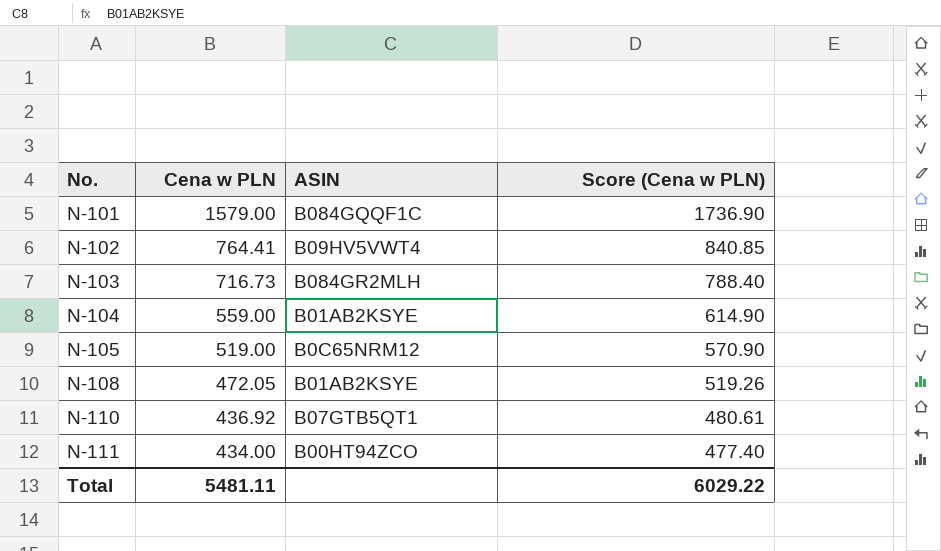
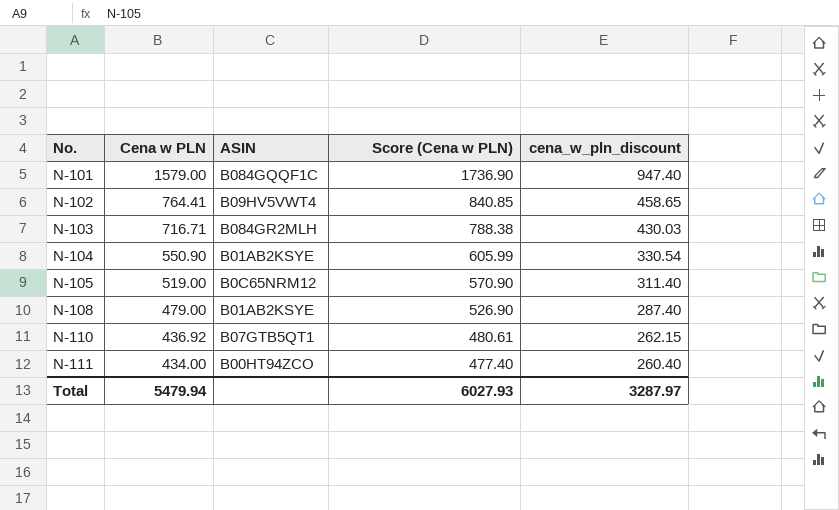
column cena_w_pln_discount | formula: none -> [Cena w PLN] * 0.6
N-103 | Cena w PLN: 716.73 -> 716.71
N-103 | Score (Cena w PLN): 788.40 -> 788.38
N-104 | Cena w PLN: 559.00 -> 550.90
N-104 | Score (Cena w PLN): 614.90 -> 605.99
N-108 | Cena w PLN: 472.05 -> 479.00
N-108 | Score (Cena w PLN): 519.26 -> 526.90
Total | Cena w PLN: 5481.11 -> 5479.94
Total | Score (Cena w PLN): 6029.22 -> 6027.93

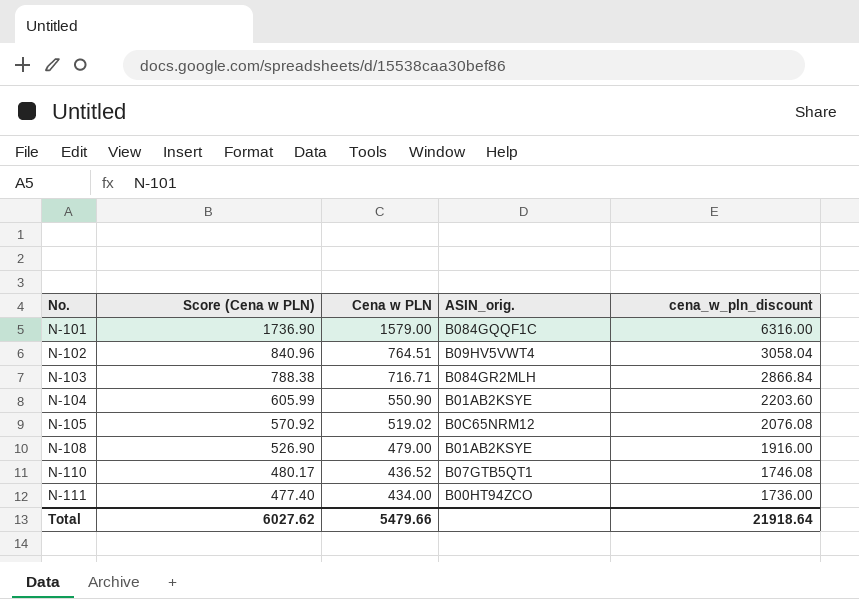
column Score (Cena w PLN) | position: 4 -> 2
column name: ASIN -> ASIN_orig.
column cena_w_pln_discount | formula: [Cena w PLN] * 0.6 -> [Cena w PLN] * 4
N-102 | Score (Cena w PLN): 840.85 -> 840.96
N-102 | Cena w PLN: 764.41 -> 764.51
N-105 | Score (Cena w PLN): 570.90 -> 570.92
N-105 | Cena w PLN: 519.00 -> 519.02
N-110 | Score (Cena w PLN): 480.61 -> 480.17
N-110 | Cena w PLN: 436.92 -> 436.52
Total | Score (Cena w PLN): 6027.93 -> 6027.62
Total | Cena w PLN: 5479.94 -> 5479.66
Total | cena_w_pln_discount: 3287.97 -> 21918.64

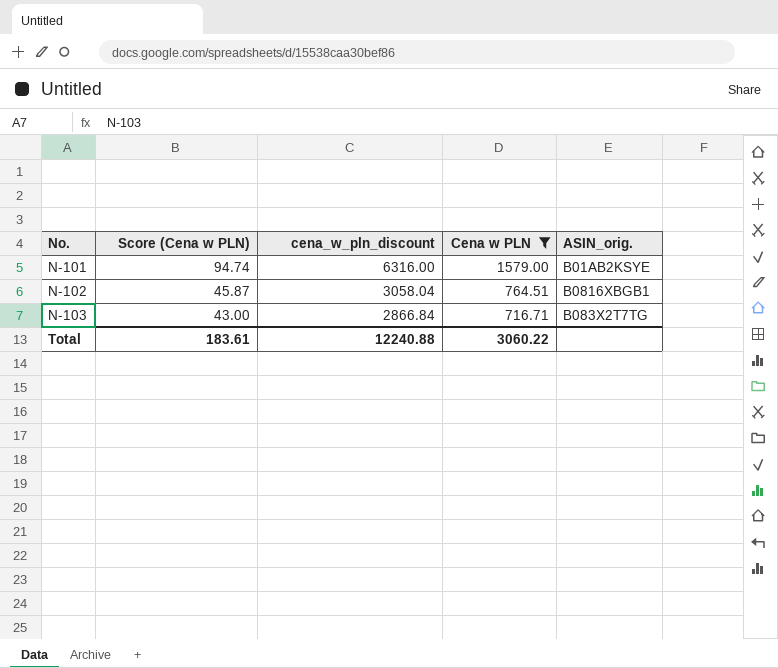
filter: none -> Cena w PLN >= 716.71
column Score (Cena w PLN) | formula: [Cena w PLN] * 1.1 -> [Cena w PLN] * 0.06
column cena_w_pln_discount | position: 5 -> 3
N-101 | ASIN_orig.: B084GQQF1C -> B01AB2KSYE
N-102 | ASIN_orig.: B09HV5VWT4 -> B0816XBGB1
N-103 | ASIN_orig.: B084GR2MLH -> B083X2T7TG
Total | Score (Cena w PLN): 6027.62 -> 183.61
Total | cena_w_pln_discount: 21918.64 -> 12240.88
Total | Cena w PLN: 5479.66 -> 3060.22

